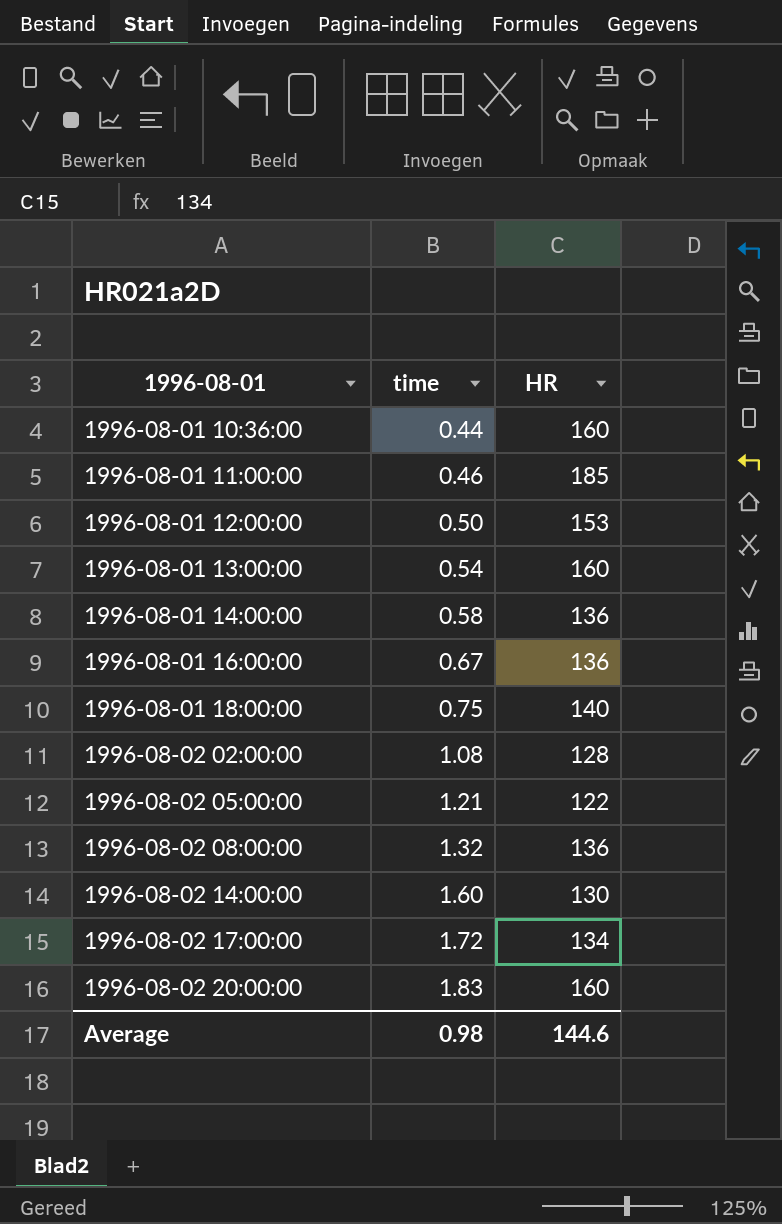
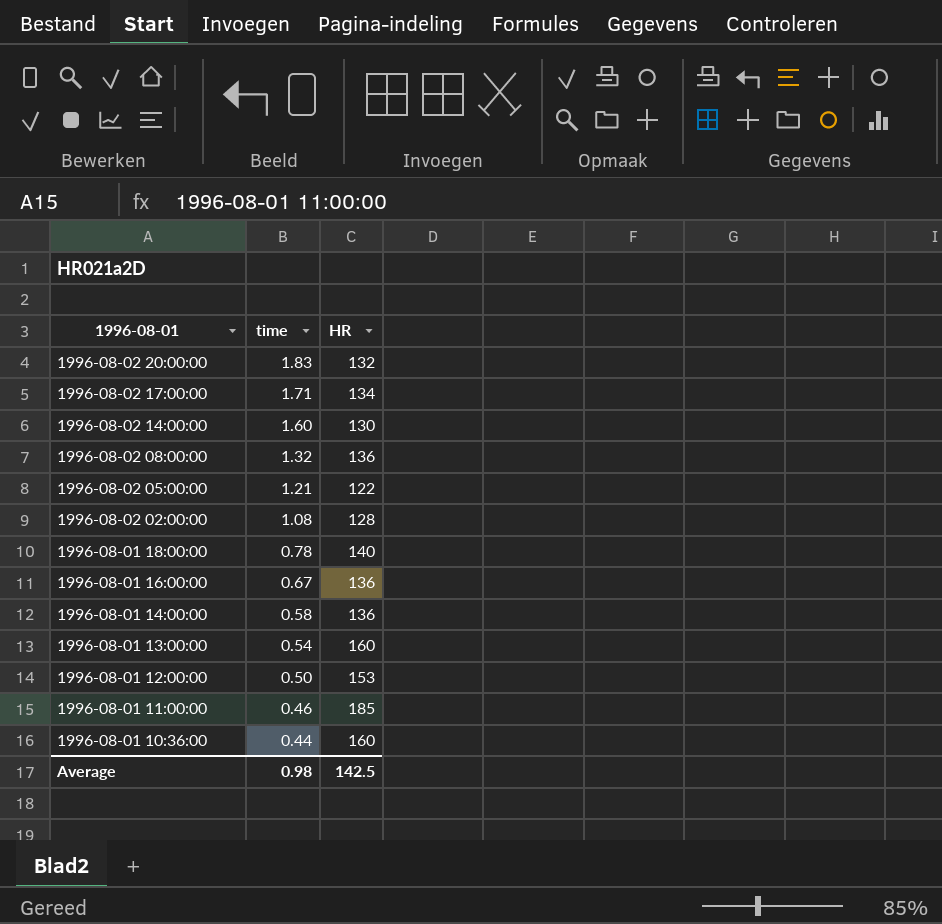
row order: 1996-08-01 ascending -> 1996-08-01 descending
1996-08-02 20:00:00 | HR: 160 -> 132
1996-08-02 17:00:00 | time: 1.72 -> 1.71
1996-08-01 18:00:00 | time: 0.75 -> 0.78
Average | HR: 144.6 -> 142.5

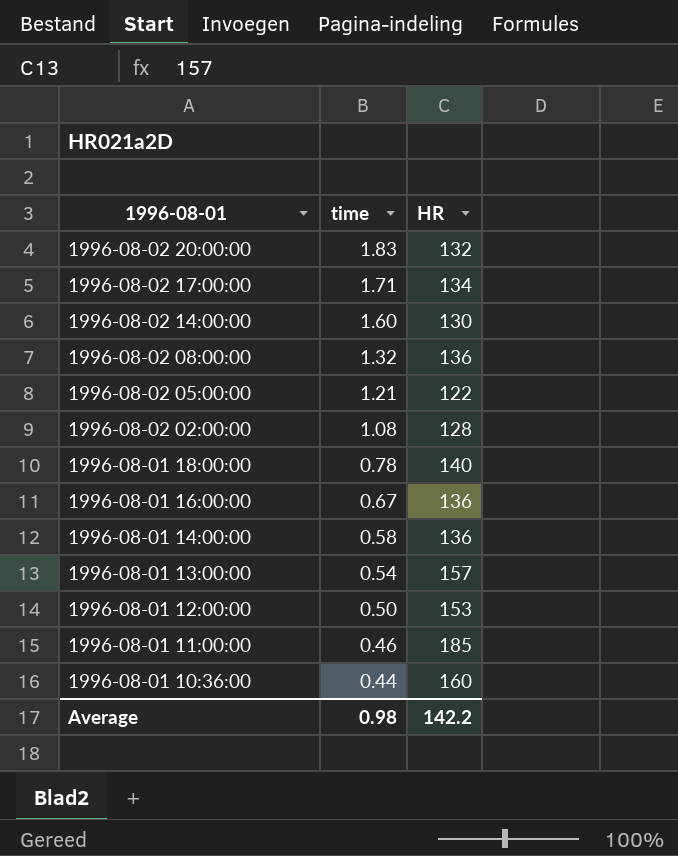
1996-08-01 13:00:00 | HR: 160 -> 157
Average | HR: 142.5 -> 142.2

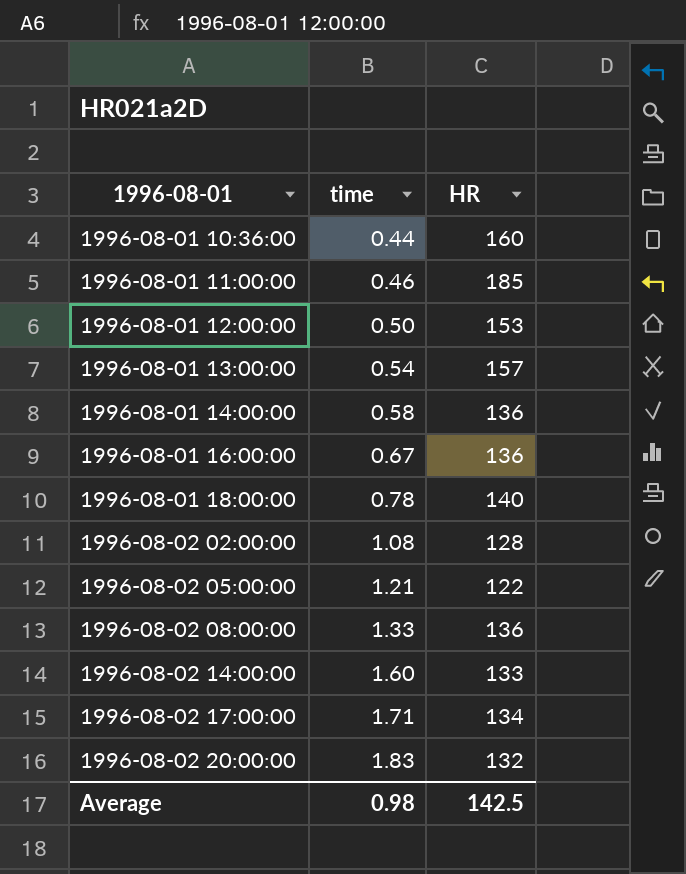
row order: 1996-08-01 descending -> 1996-08-01 ascending
1996-08-02 08:00:00 | time: 1.32 -> 1.33
1996-08-02 14:00:00 | HR: 130 -> 133
Average | HR: 142.2 -> 142.5

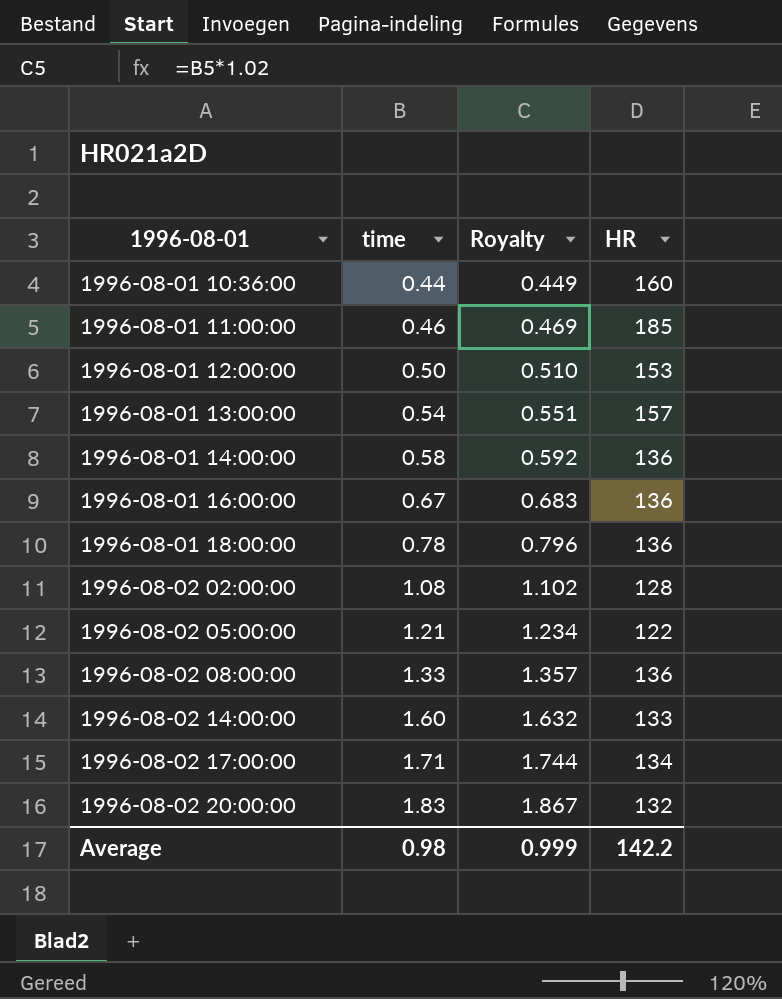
column Royalty | formula: none -> [time] * 1.02
1996-08-01 18:00:00 | HR: 140 -> 136
Average | HR: 142.5 -> 142.2

